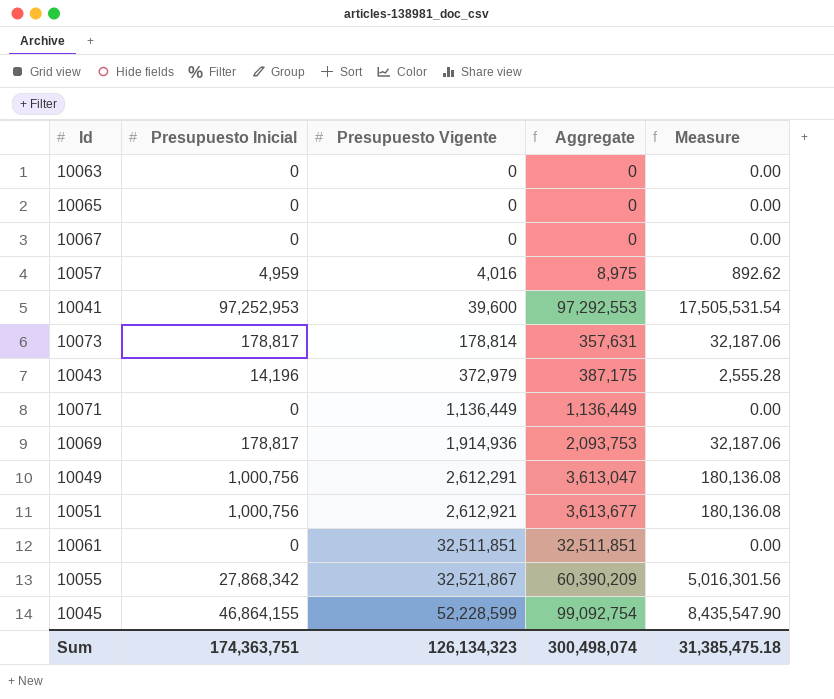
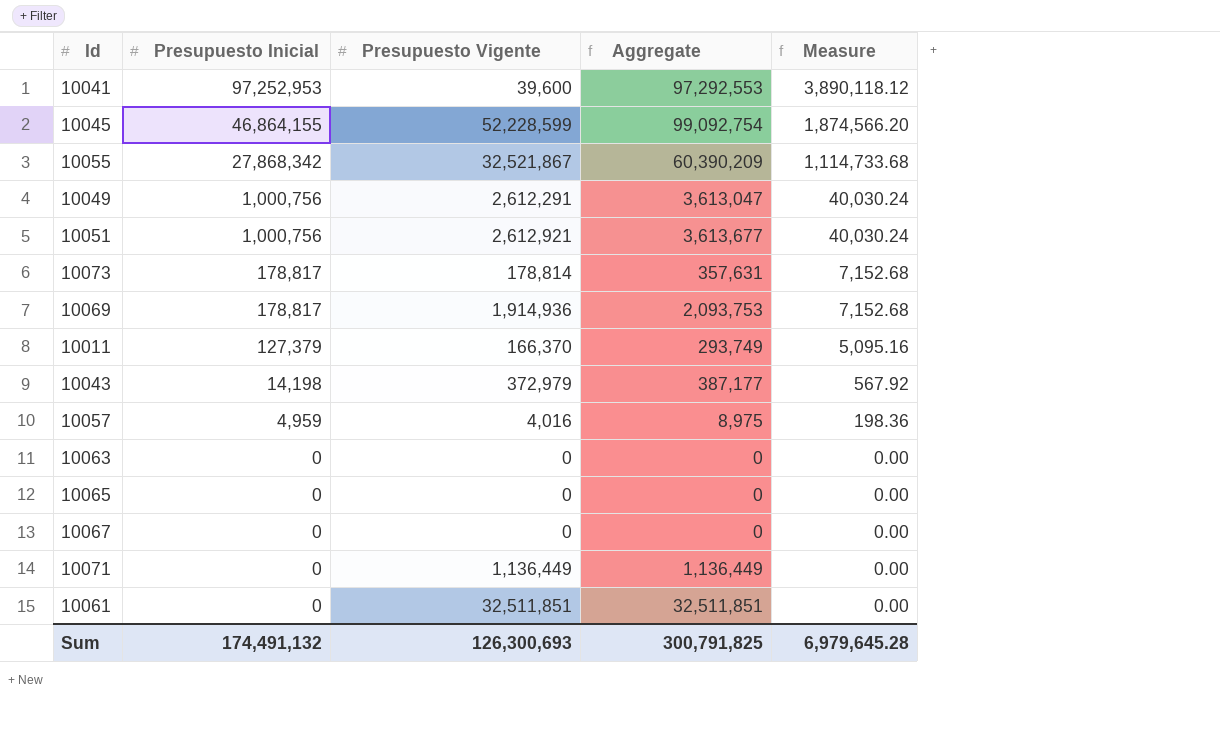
row order: Presupuesto Vigente ascending -> Presupuesto Inicial descending
column Measure | formula: [Presupuesto Inicial] * 0.18 -> [Presupuesto Inicial] * 0.04
row 10011: none -> 127,379 | 166,370 | 293,749 | 5,095.16
10043 | Presupuesto Inicial: 14,196 -> 14,198
10043 | Aggregate: 387,175 -> 387,177
Sum | Presupuesto Inicial: 174,363,751 -> 174,491,132
Sum | Presupuesto Vigente: 126,134,323 -> 126,300,693
Sum | Aggregate: 300,498,074 -> 300,791,825
Sum | Measure: 31,385,475.18 -> 6,979,645.28

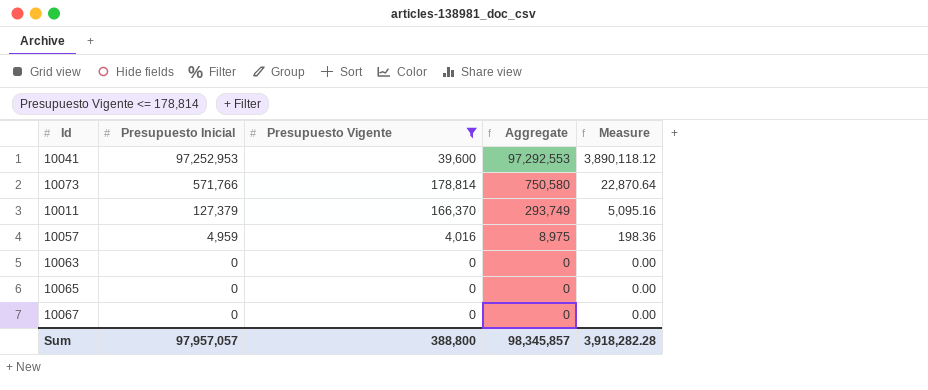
filter: none -> Presupuesto Vigente <= 178,814
10073 | Presupuesto Inicial: 178,817 -> 571,766
10073 | Aggregate: 357,631 -> 750,580
10073 | Measure: 7,152.68 -> 22,870.64
Sum | Presupuesto Inicial: 174,491,132 -> 97,957,057
Sum | Presupuesto Vigente: 126,300,693 -> 388,800
Sum | Aggregate: 300,791,825 -> 98,345,857
Sum | Measure: 6,979,645.28 -> 3,918,282.28

